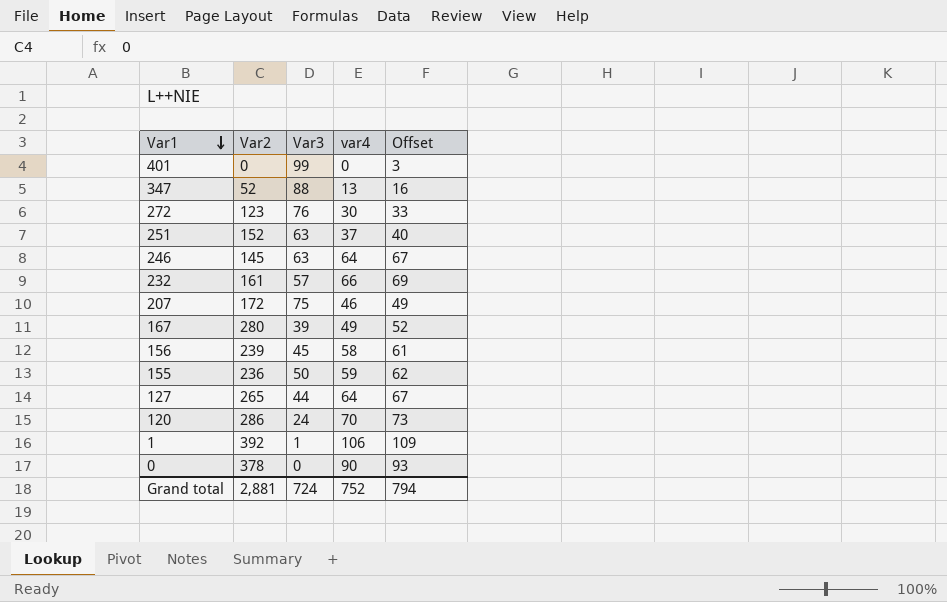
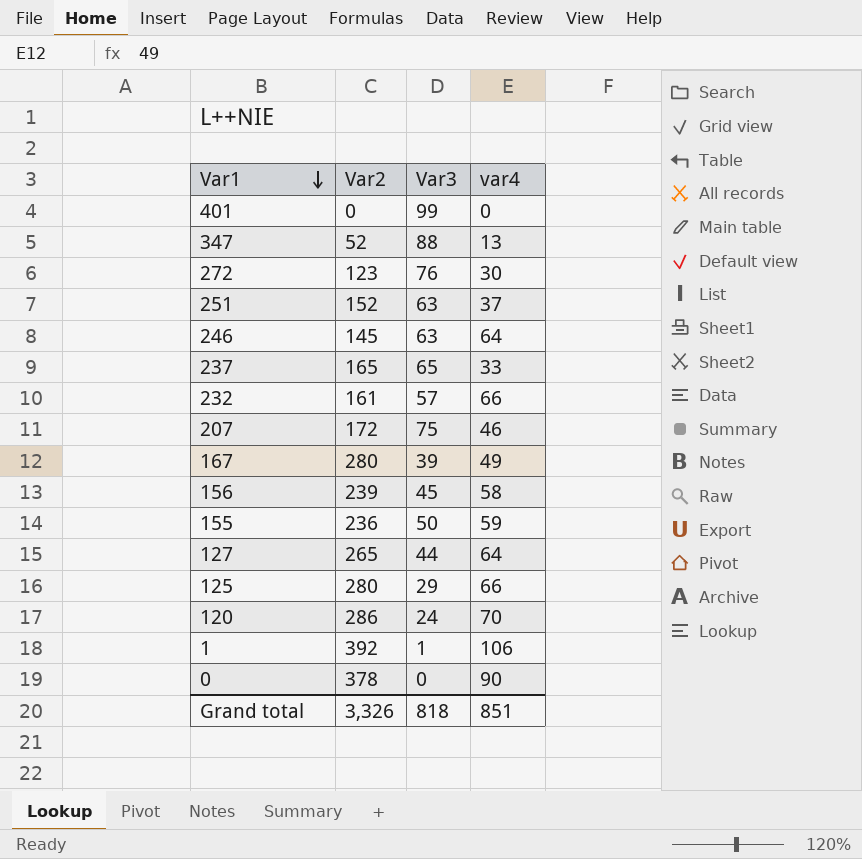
column Offset | formula: [var4] + 3 -> none
row 237: none -> 165 | 65 | 33
row 125: none -> 280 | 29 | 66
Grand total | Var2: 2,881 -> 3,326
Grand total | Var3: 724 -> 818
Grand total | var4: 752 -> 851

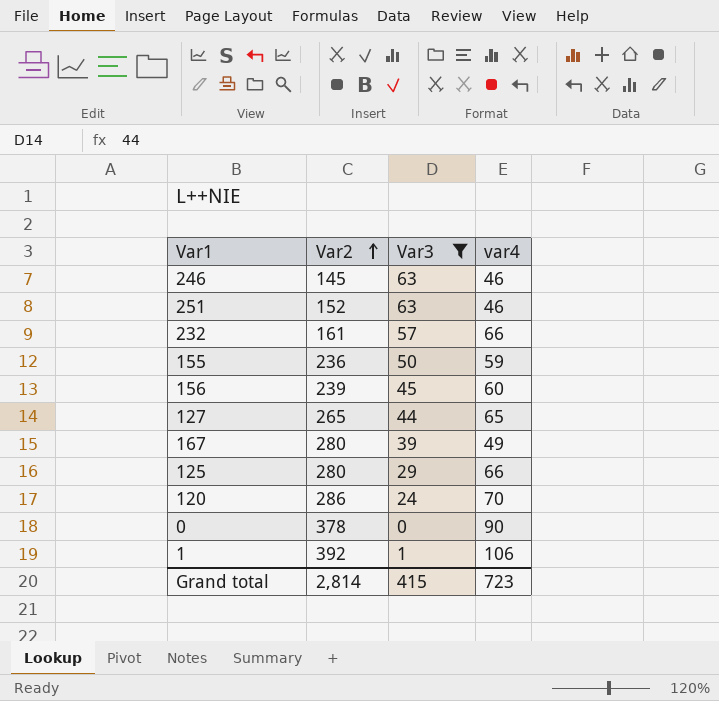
filter: none -> Var3 <= 63
row order: Var1 descending -> Var2 ascending
246 | var4: 64 -> 46
251 | var4: 37 -> 46
156 | var4: 58 -> 60
127 | var4: 64 -> 65
Grand total | Var2: 3,326 -> 2,814
Grand total | Var3: 818 -> 415
Grand total | var4: 851 -> 723

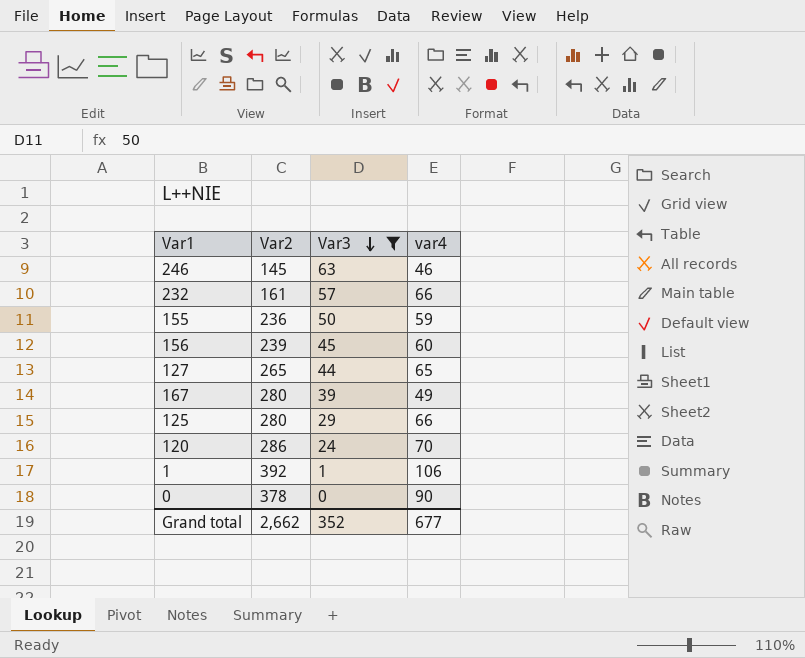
row order: Var2 ascending -> Var3 descending
row 251: 152 | 63 | 46 -> none
Grand total | Var2: 2,814 -> 2,662
Grand total | Var3: 415 -> 352
Grand total | var4: 723 -> 677

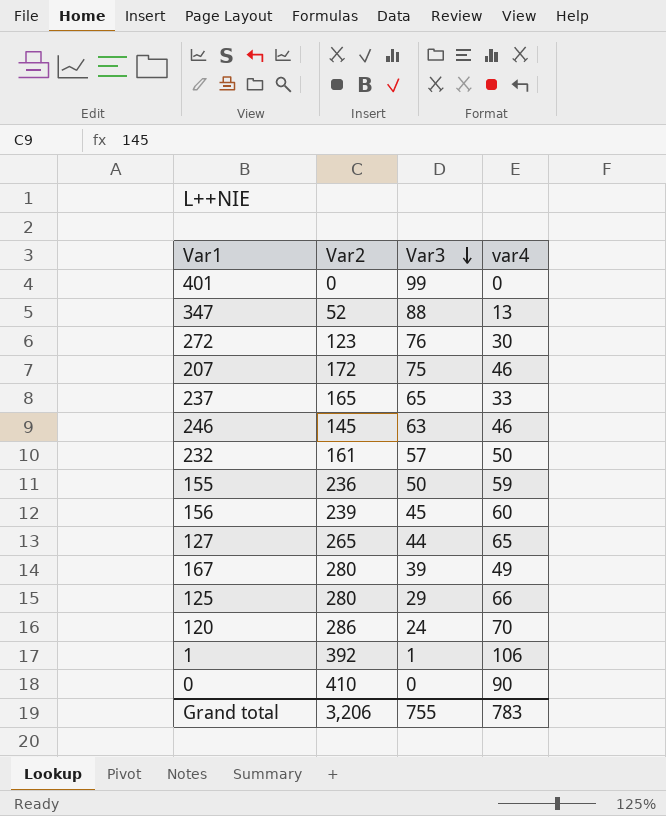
filter: Var3 <= 63 -> none
232 | var4: 66 -> 50
0 | Var2: 378 -> 410
Grand total | Var2: 2,662 -> 3,206
Grand total | Var3: 352 -> 755
Grand total | var4: 677 -> 783

